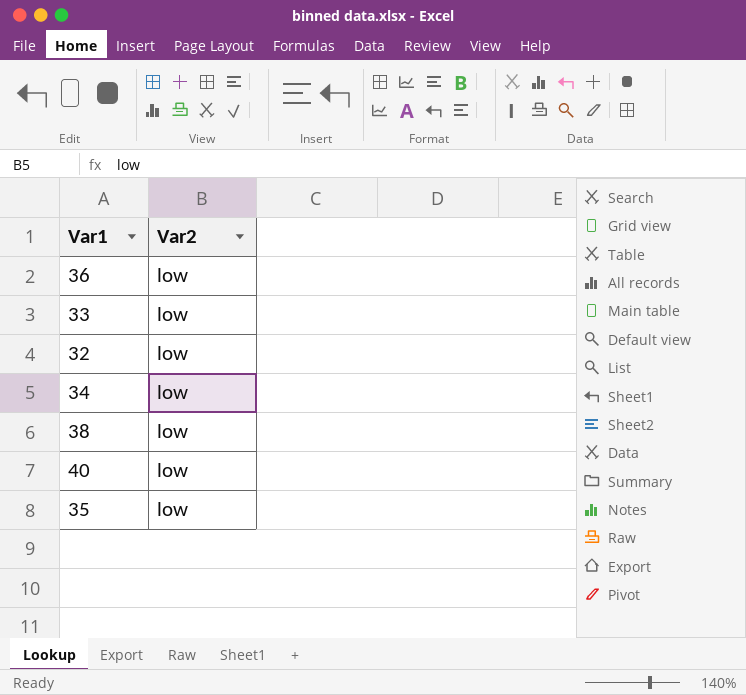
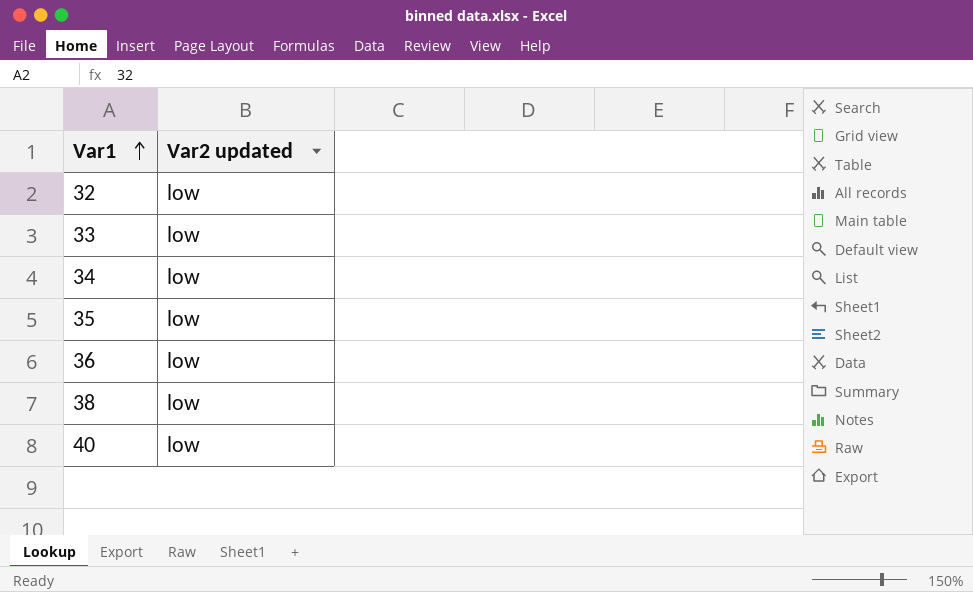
row order: none -> Var1 ascending
column name: Var2 -> Var2 updated

